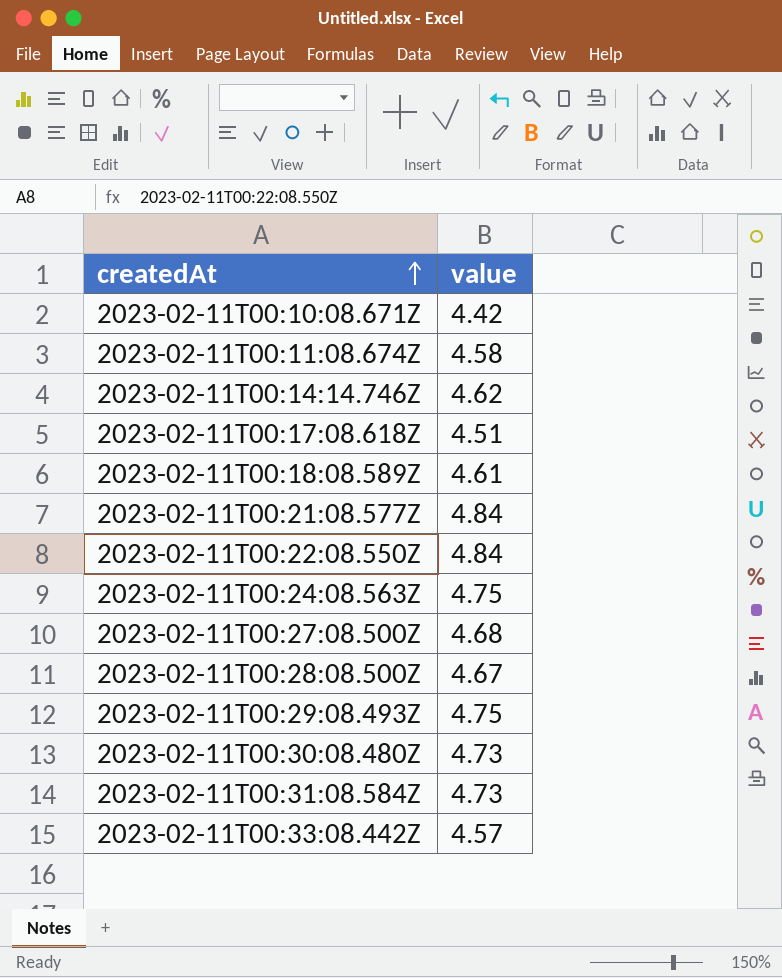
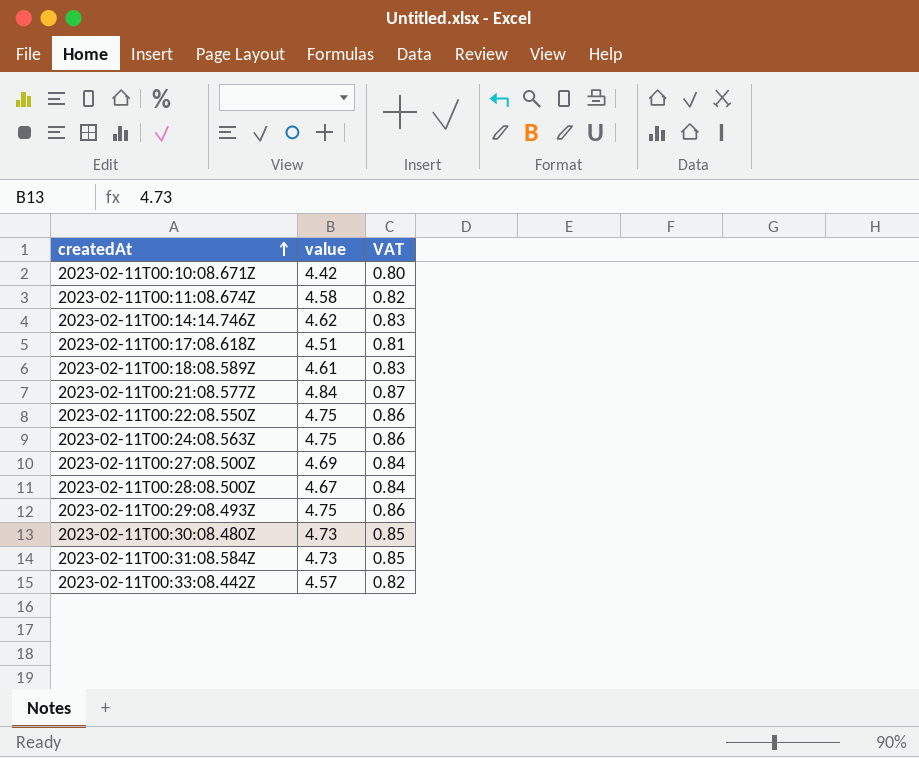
column VAT | formula: none -> [value] * 0.18
2023-02-11T00:22:08.550Z | value: 4.84 -> 4.75
2023-02-11T00:27:08.500Z | value: 4.68 -> 4.69

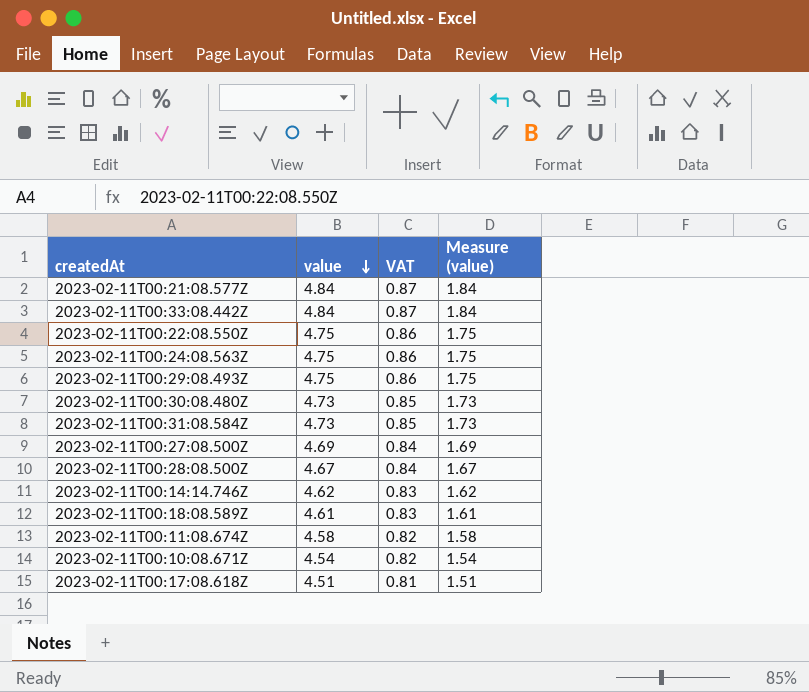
row order: createdAt ascending -> value descending
column Measure (value) | formula: none -> [value] - 3
2023-02-11T00:33:08.442Z | value: 4.57 -> 4.84
2023-02-11T00:33:08.442Z | VAT: 0.82 -> 0.87
2023-02-11T00:10:08.671Z | value: 4.42 -> 4.54
2023-02-11T00:10:08.671Z | VAT: 0.80 -> 0.82

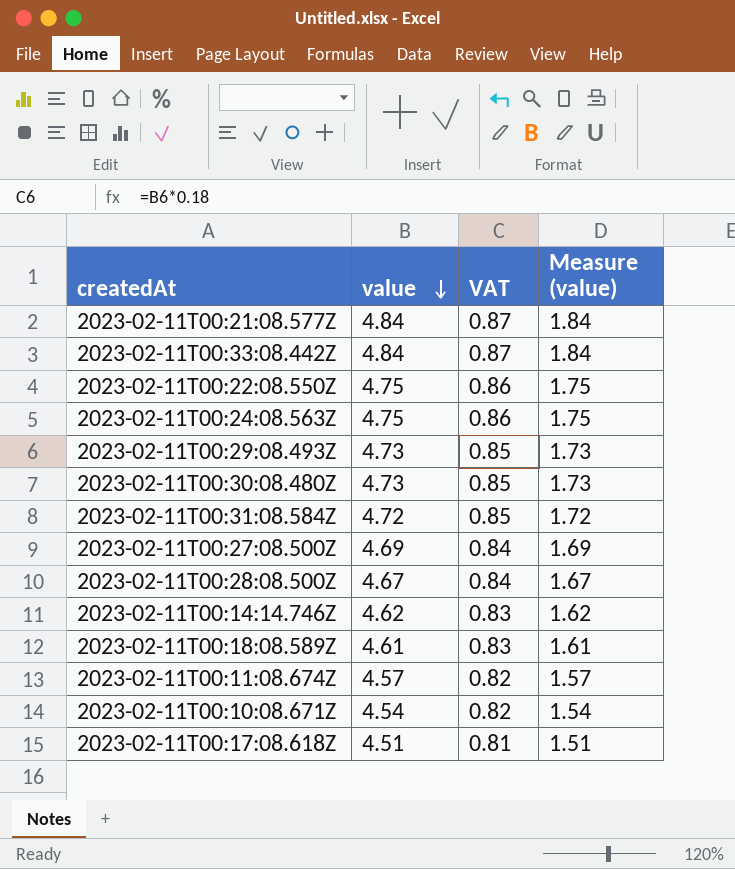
2023-02-11T00:29:08.493Z | value: 4.75 -> 4.73
2023-02-11T00:29:08.493Z | VAT: 0.86 -> 0.85
2023-02-11T00:29:08.493Z | Measure (value): 1.75 -> 1.73
2023-02-11T00:31:08.584Z | value: 4.73 -> 4.72
2023-02-11T00:31:08.584Z | Measure (value): 1.73 -> 1.72
2023-02-11T00:11:08.674Z | value: 4.58 -> 4.57
2023-02-11T00:11:08.674Z | Measure (value): 1.58 -> 1.57

